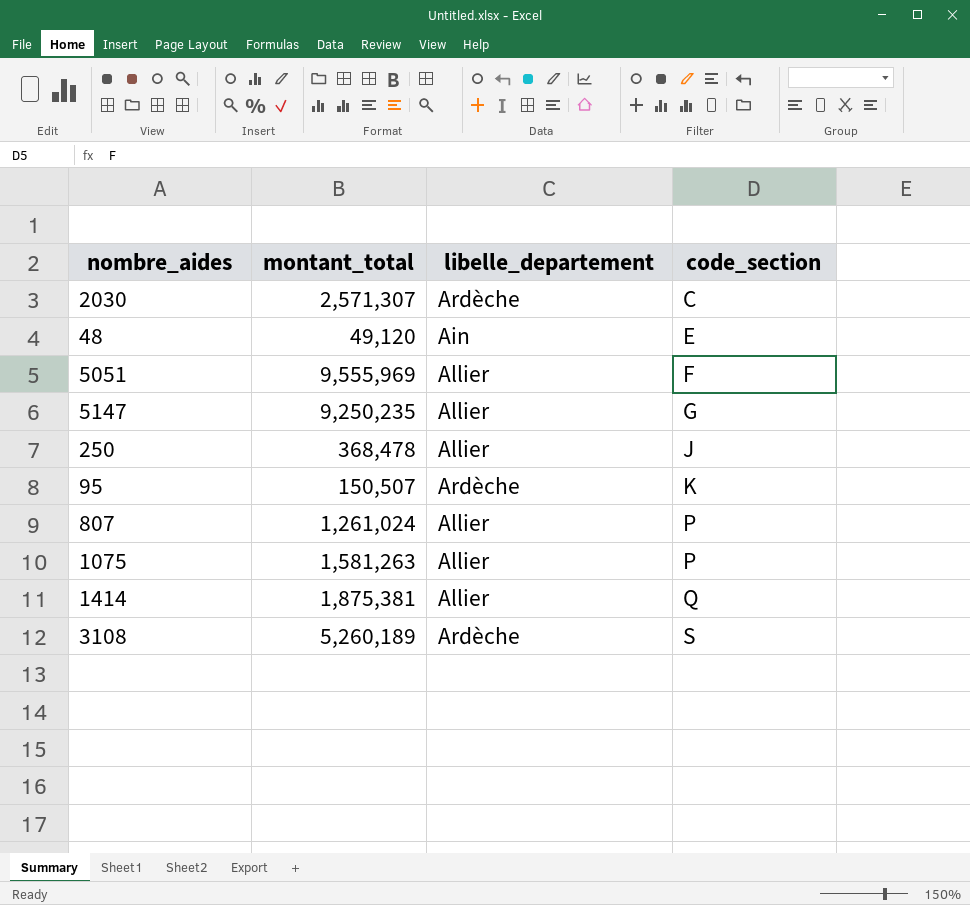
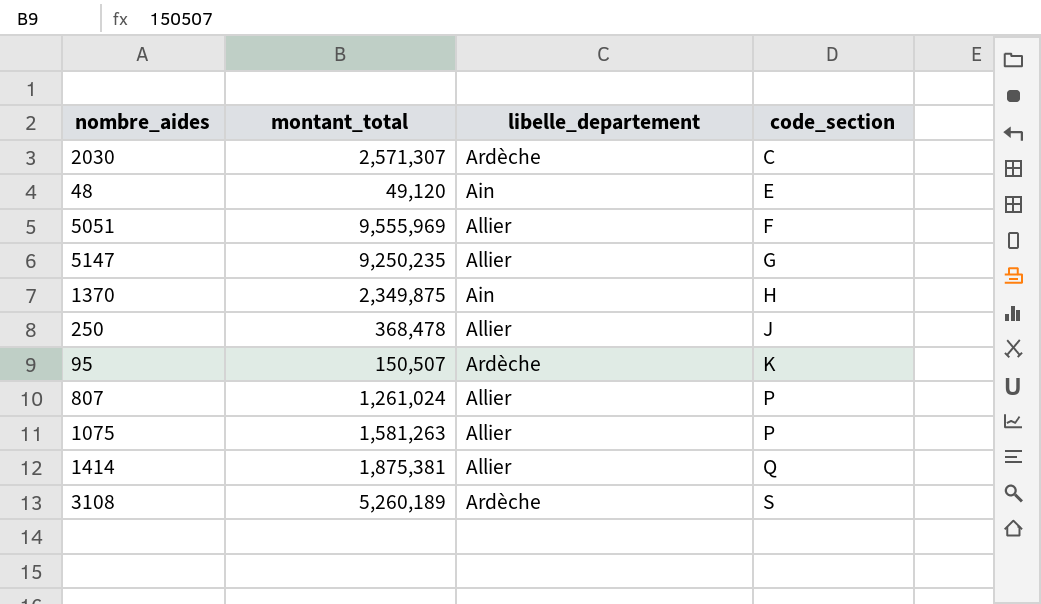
row 1370: none -> 2,349,875 | Ain | H

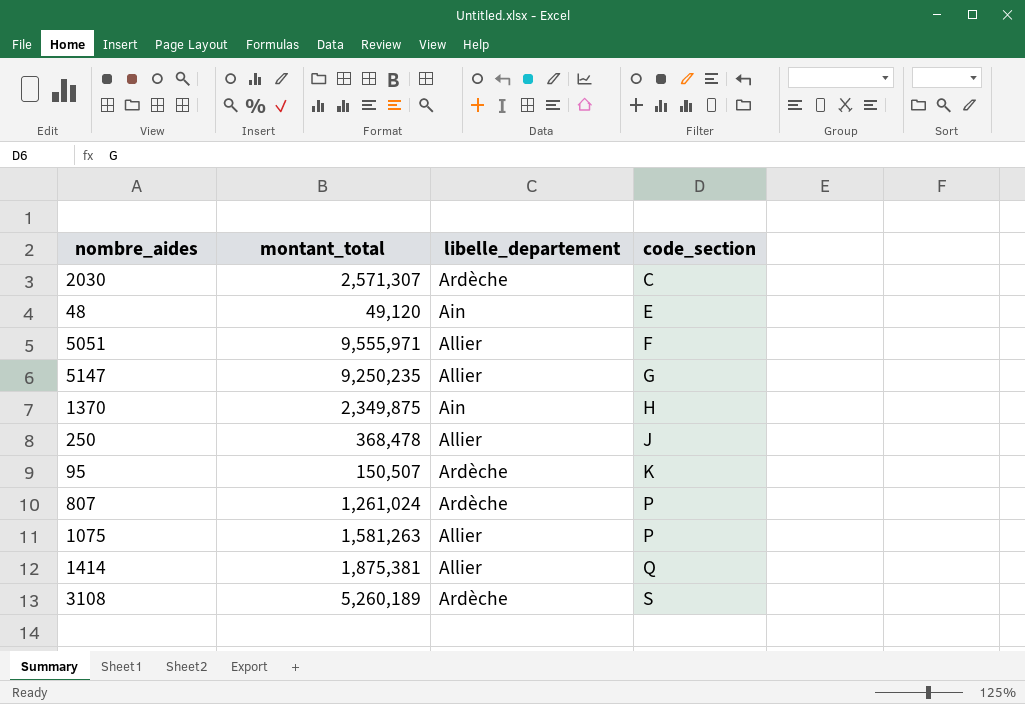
5051 | montant_total: 9,555,969 -> 9,555,971
807 | libelle_departement: Allier -> Ardèche

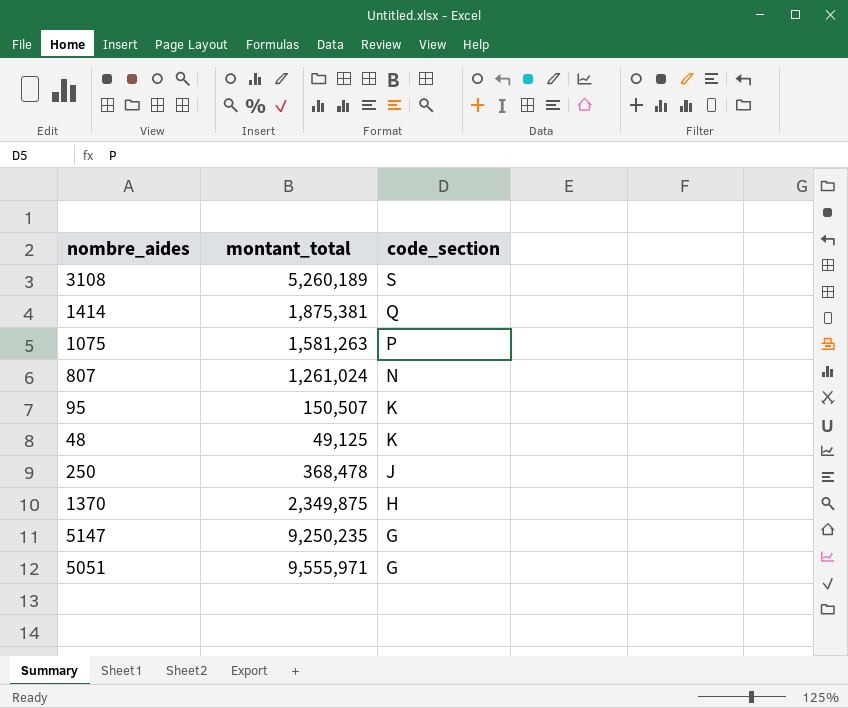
row order: code_section ascending -> code_section descending
column libelle_departement | position: 3 -> none
row 2030: 2,571,307 | Ardèche | C -> none
807 | code_section: P -> N
48 | montant_total: 49,120 -> 49,125
48 | code_section: E -> K
5051 | code_section: F -> G

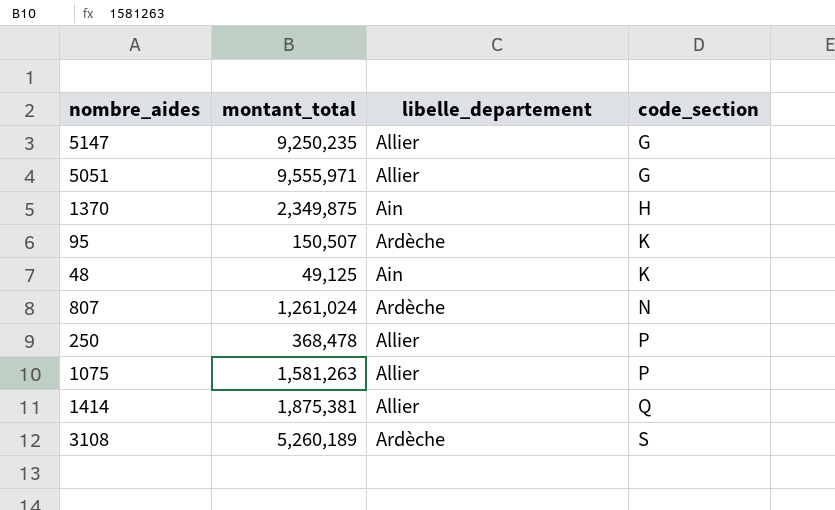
row order: code_section descending -> code_section ascending
column libelle_departement | position: none -> 3
250 | code_section: J -> P

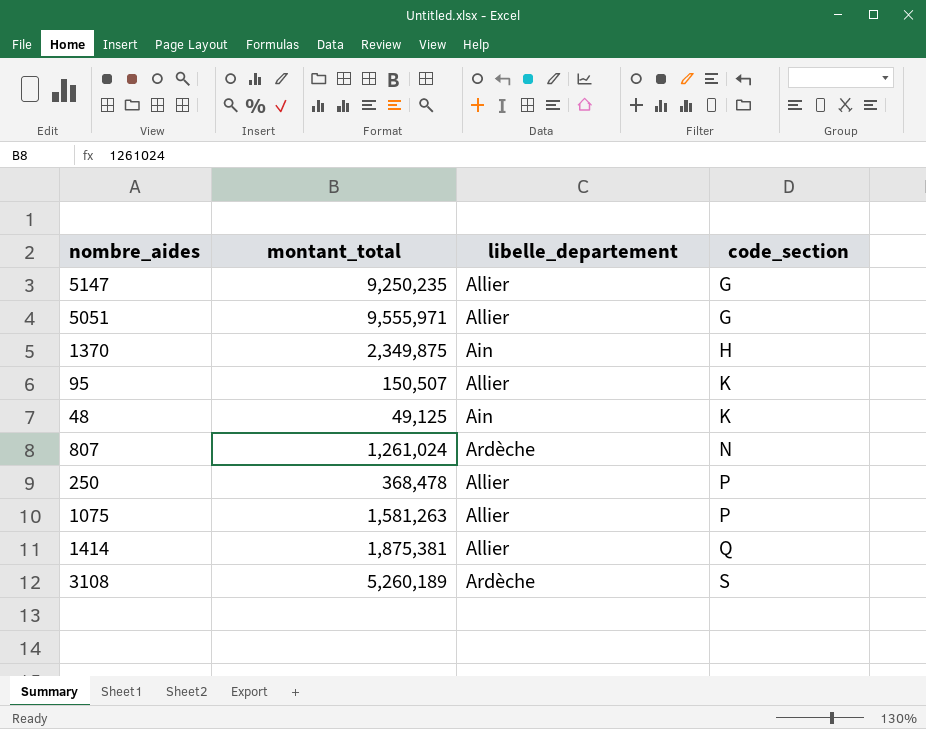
95 | libelle_departement: Ardèche -> Allier

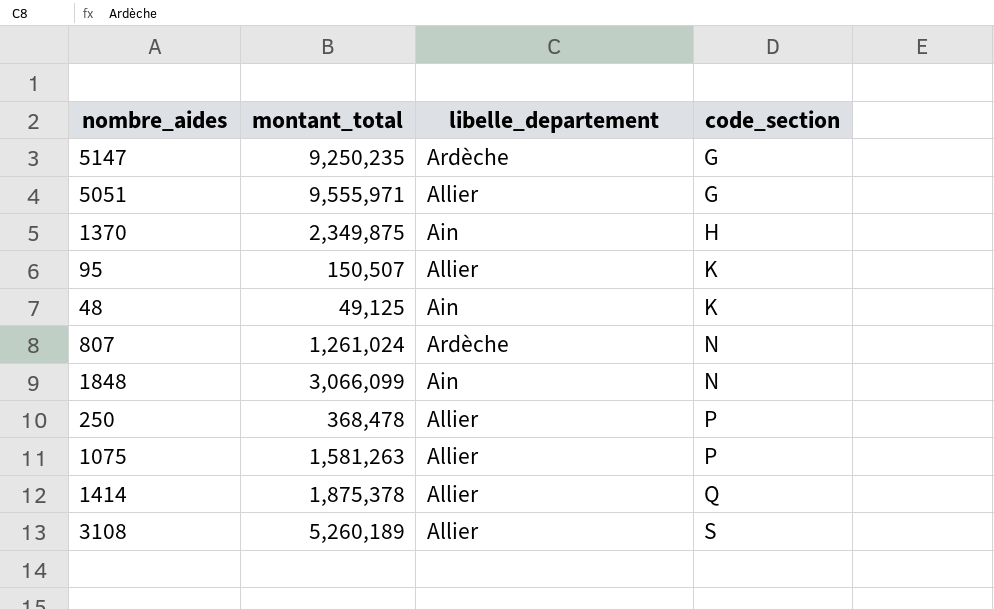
5147 | libelle_departement: Allier -> Ardèche
row 1848: none -> 3,066,099 | Ain | N
1414 | montant_total: 1,875,381 -> 1,875,378
3108 | libelle_departement: Ardèche -> Allier

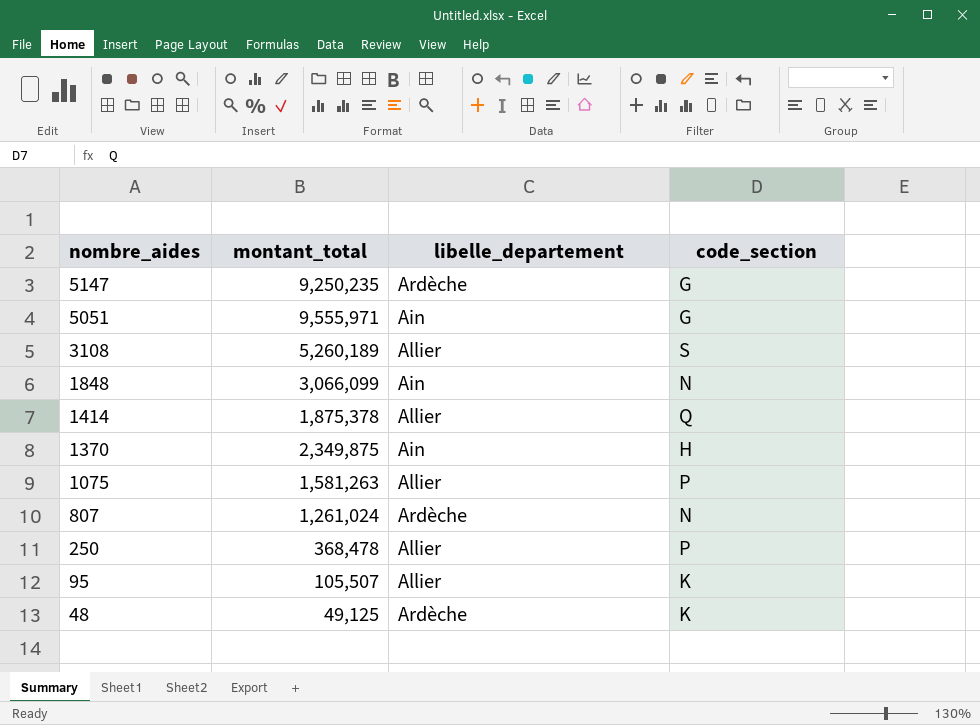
row order: code_section ascending -> nombre_aides descending
5051 | libelle_departement: Allier -> Ain
95 | montant_total: 150,507 -> 105,507
48 | libelle_departement: Ain -> Ardèche

